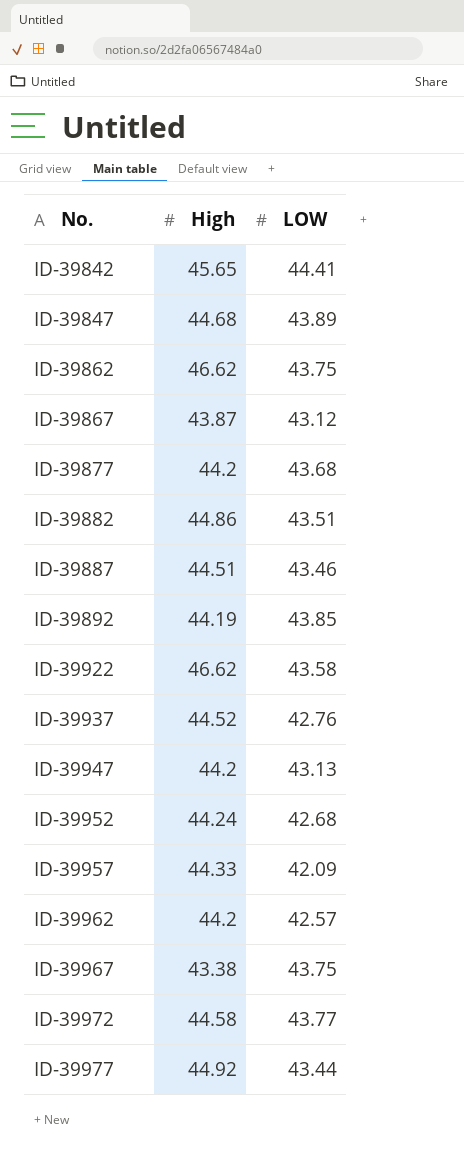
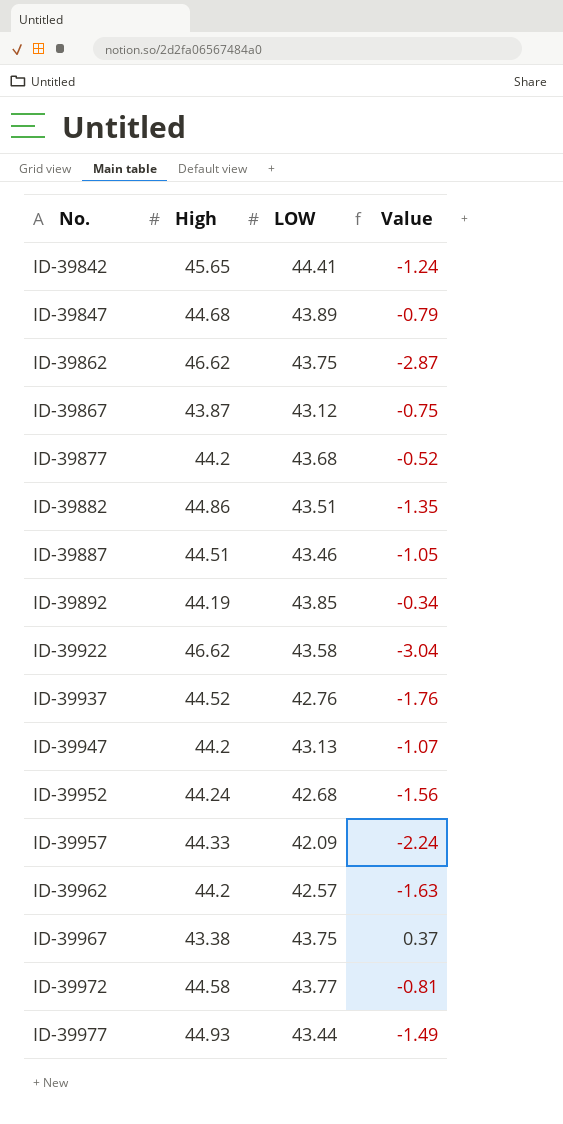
column Value | formula: none -> [LOW] - [High]
ID-39977 | High: 44.92 -> 44.93

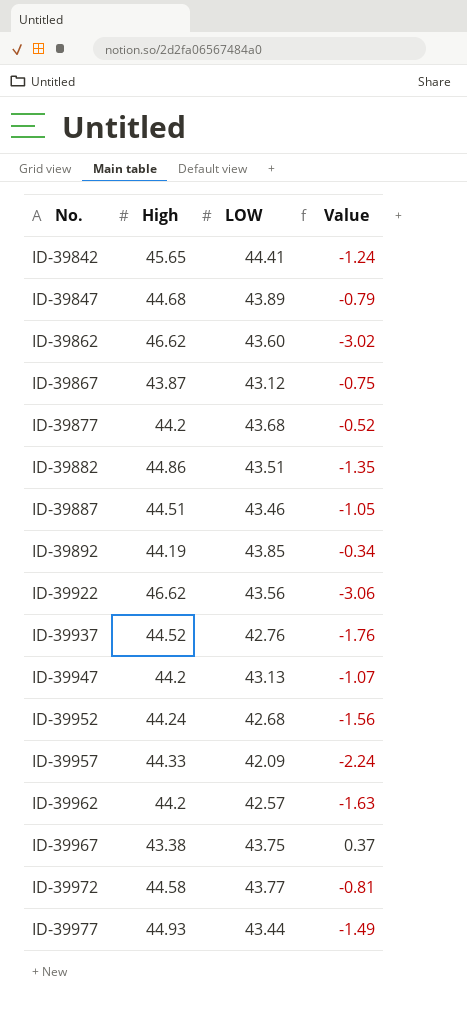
ID-39862 | LOW: 43.75 -> 43.60
ID-39862 | Value: -2.87 -> -3.02
ID-39922 | LOW: 43.58 -> 43.56
ID-39922 | Value: -3.04 -> -3.06

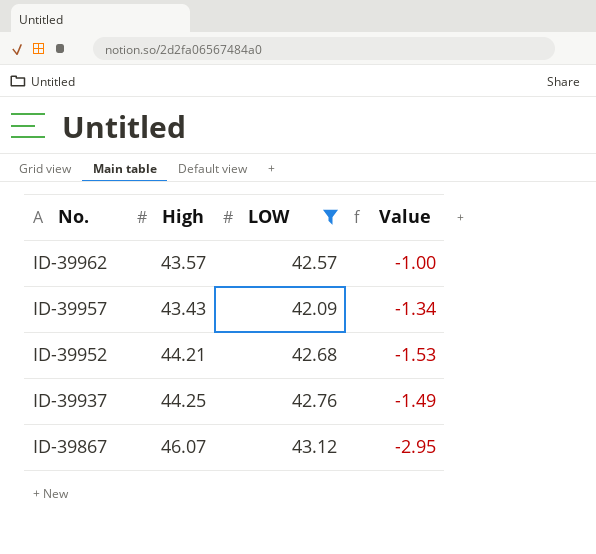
filter: none -> LOW <= 43.12
row order: No. ascending -> No. descending
ID-39962 | High: 44.2 -> 43.57
ID-39962 | Value: -1.63 -> -1.00
ID-39957 | High: 44.33 -> 43.43
ID-39957 | Value: -2.24 -> -1.34
ID-39952 | High: 44.24 -> 44.21
ID-39952 | Value: -1.56 -> -1.53
ID-39937 | High: 44.52 -> 44.25
ID-39937 | Value: -1.76 -> -1.49
ID-39867 | High: 43.87 -> 46.07
ID-39867 | Value: -0.75 -> -2.95

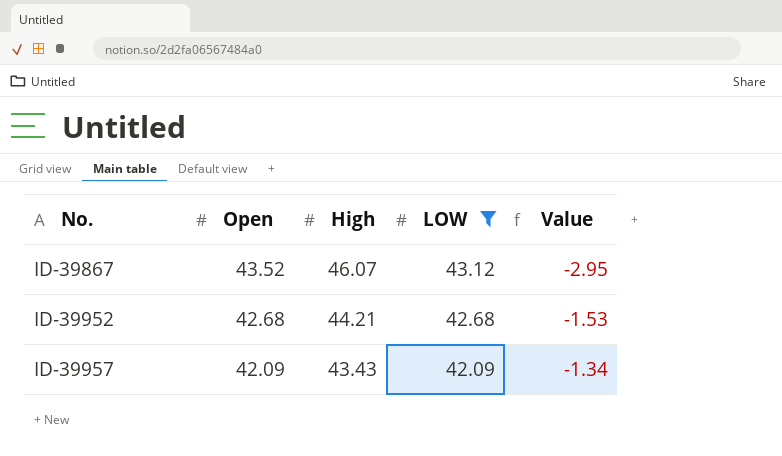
row order: No. descending -> No. ascending
column Open | position: none -> 2
row ID-39962: 43.57 | 42.57 | -1.00 -> none
row ID-39937: 44.25 | 42.76 | -1.49 -> none

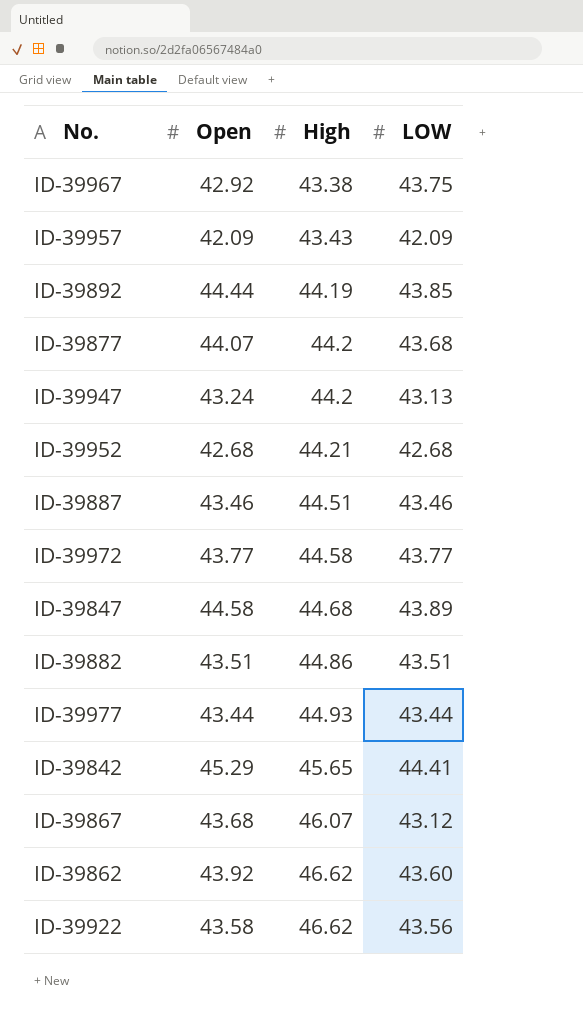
filter: LOW <= 43.12 -> none
row order: No. ascending -> High ascending
column Value | formula: [LOW] - [High] -> none
ID-39867 | Open: 43.52 -> 43.68

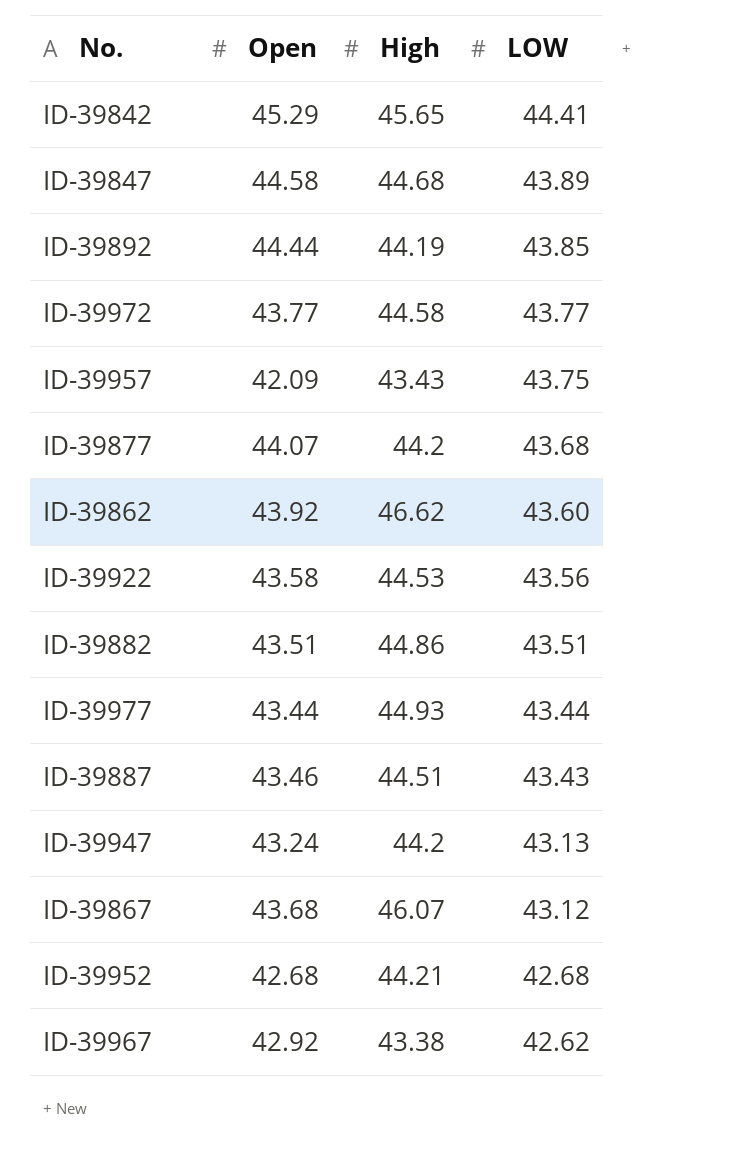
row order: High ascending -> LOW descending
ID-39957 | LOW: 42.09 -> 43.75
ID-39922 | High: 46.62 -> 44.53
ID-39887 | LOW: 43.46 -> 43.43
ID-39967 | LOW: 43.75 -> 42.62

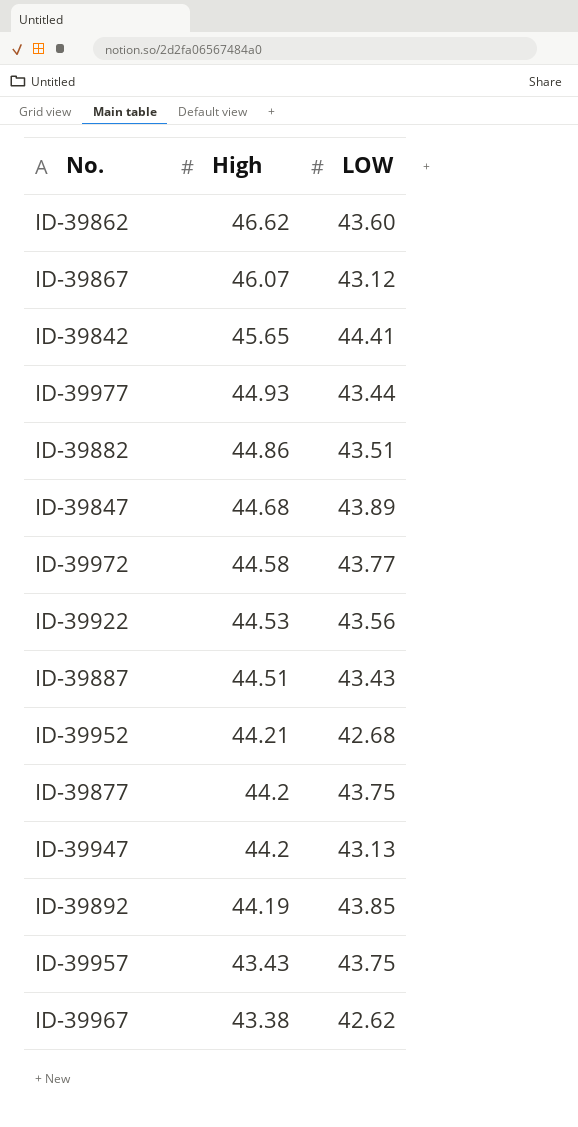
row order: LOW descending -> High descending
column Open | position: 2 -> none
ID-39877 | LOW: 43.68 -> 43.75

